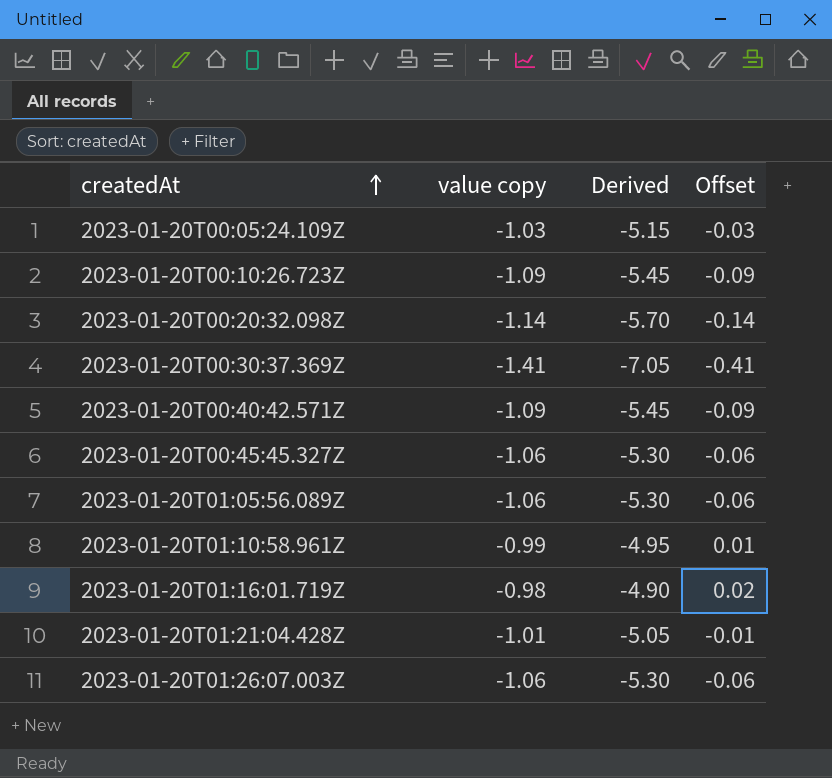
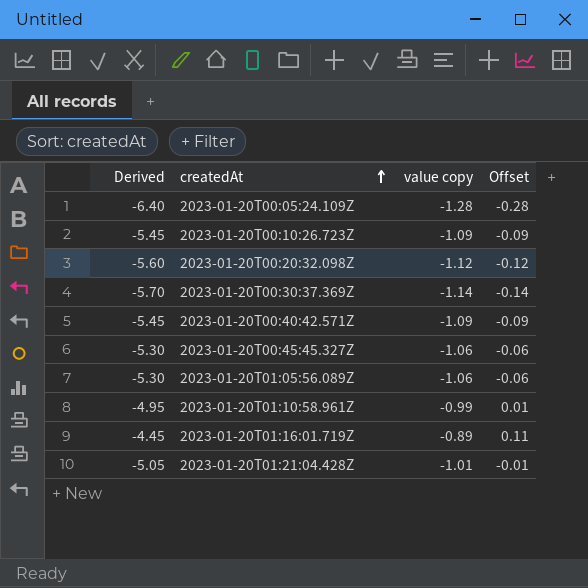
column Derived | position: 3 -> 1
row 2023-01-20T01:26:07.003Z: -1.06 | -5.30 | -0.06 -> none
2023-01-20T00:05:24.109Z | Derived: -5.15 -> -6.40
2023-01-20T00:05:24.109Z | value copy: -1.03 -> -1.28
2023-01-20T00:05:24.109Z | Offset: -0.03 -> -0.28
2023-01-20T00:20:32.098Z | Derived: -5.70 -> -5.60
2023-01-20T00:20:32.098Z | value copy: -1.14 -> -1.12
2023-01-20T00:20:32.098Z | Offset: -0.14 -> -0.12
2023-01-20T00:30:37.369Z | Derived: -7.05 -> -5.70
2023-01-20T00:30:37.369Z | value copy: -1.41 -> -1.14
2023-01-20T00:30:37.369Z | Offset: -0.41 -> -0.14
2023-01-20T01:16:01.719Z | Derived: -4.90 -> -4.45
2023-01-20T01:16:01.719Z | value copy: -0.98 -> -0.89
2023-01-20T01:16:01.719Z | Offset: 0.02 -> 0.11

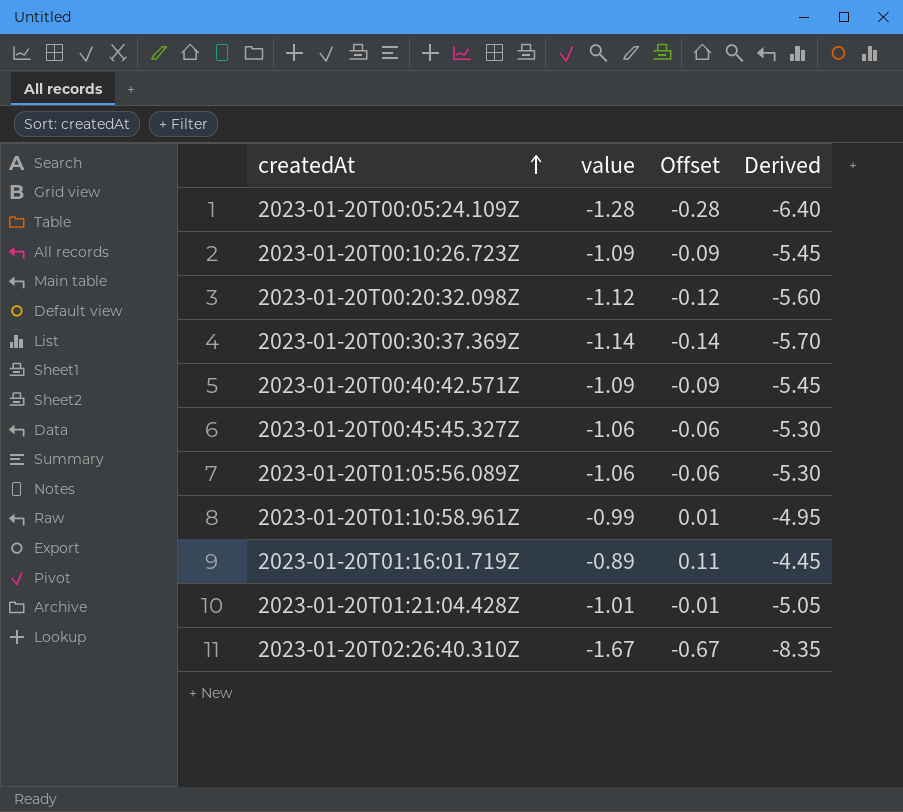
column name: value copy -> value
column Derived | position: 1 -> 4
row 2023-01-20T02:26:40.310Z: none -> -1.67 | -0.67 | -8.35

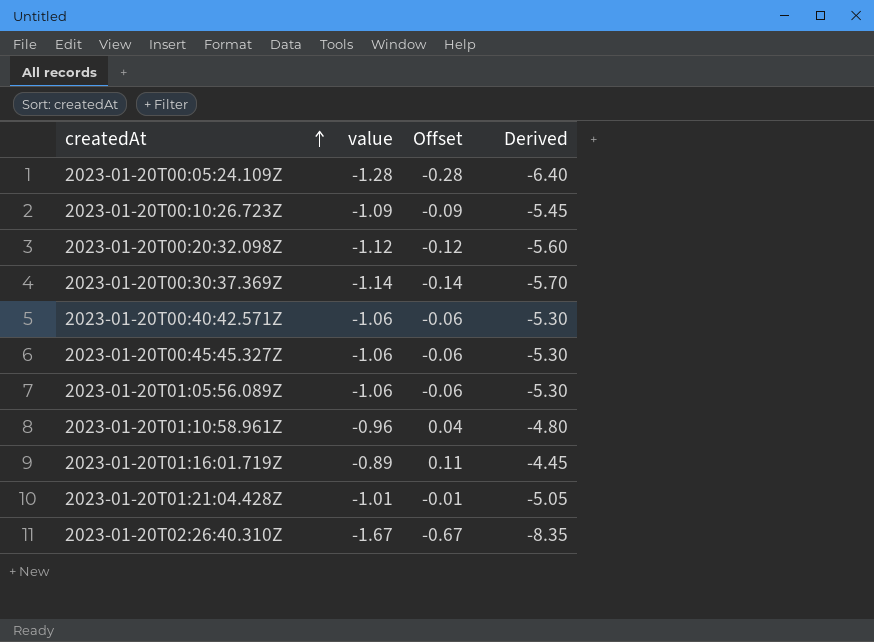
2023-01-20T00:40:42.571Z | value: -1.09 -> -1.06
2023-01-20T00:40:42.571Z | Offset: -0.09 -> -0.06
2023-01-20T00:40:42.571Z | Derived: -5.45 -> -5.30
2023-01-20T01:10:58.961Z | value: -0.99 -> -0.96
2023-01-20T01:10:58.961Z | Offset: 0.01 -> 0.04
2023-01-20T01:10:58.961Z | Derived: -4.95 -> -4.80

